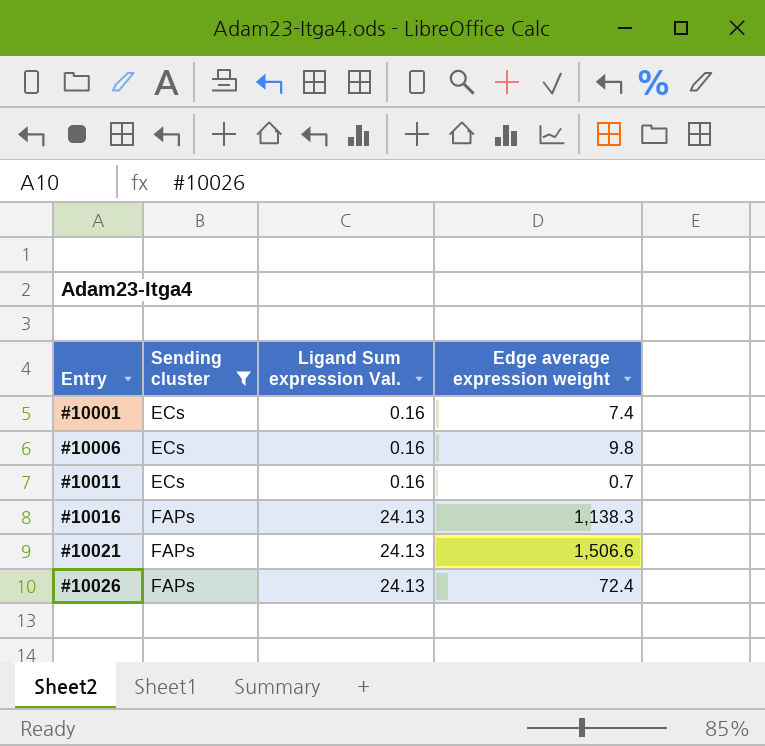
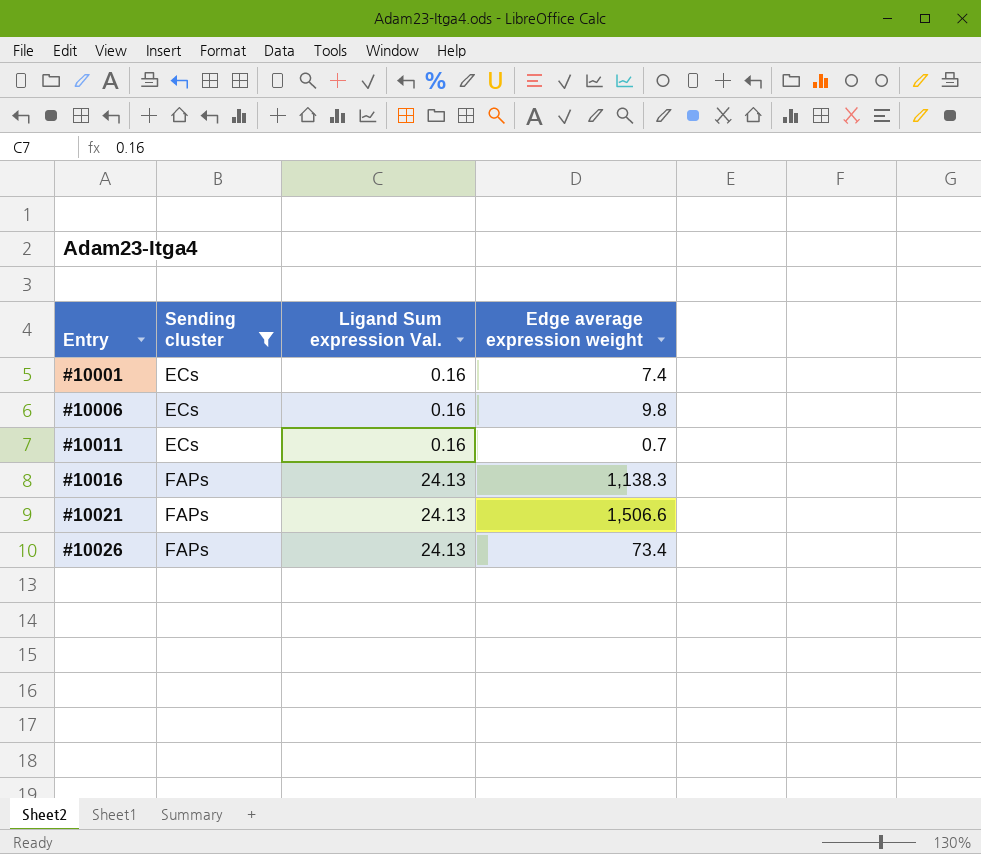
#10026 | Edge average expression weight: 72.4 -> 73.4

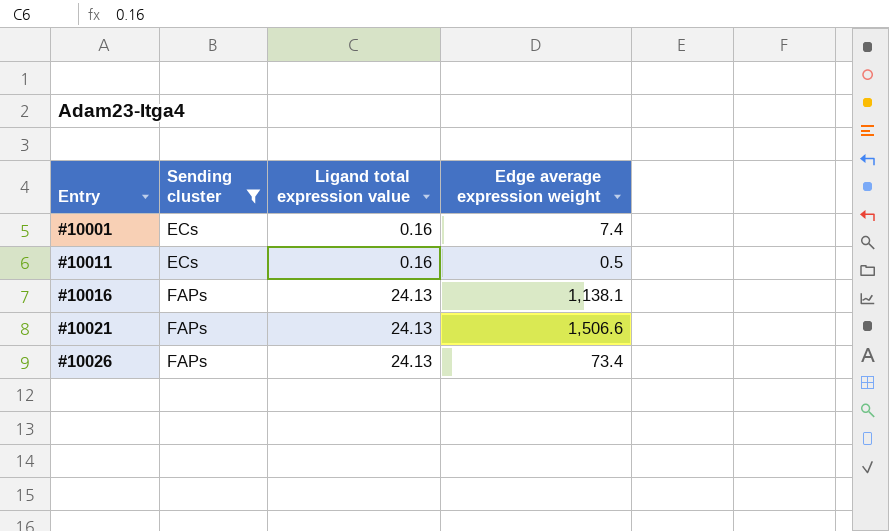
column name: Ligand Sum expression Val. -> Ligand total expression value
row #10006: ECs | 0.16 | 9.8 -> none
#10011 | Edge average expression weight: 0.7 -> 0.5
#10016 | Edge average expression weight: 1,138.3 -> 1,138.1

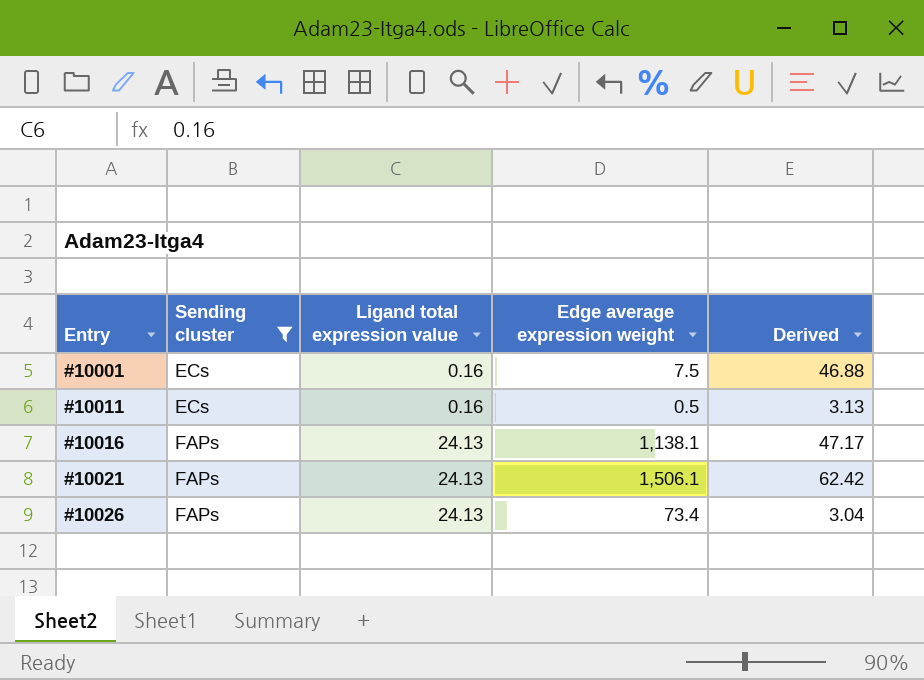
column Derived | formula: none -> [Edge average expression weight] / [Ligand total expression value]
#10001 | Edge average expression weight: 7.4 -> 7.5
#10021 | Edge average expression weight: 1,506.6 -> 1,506.1

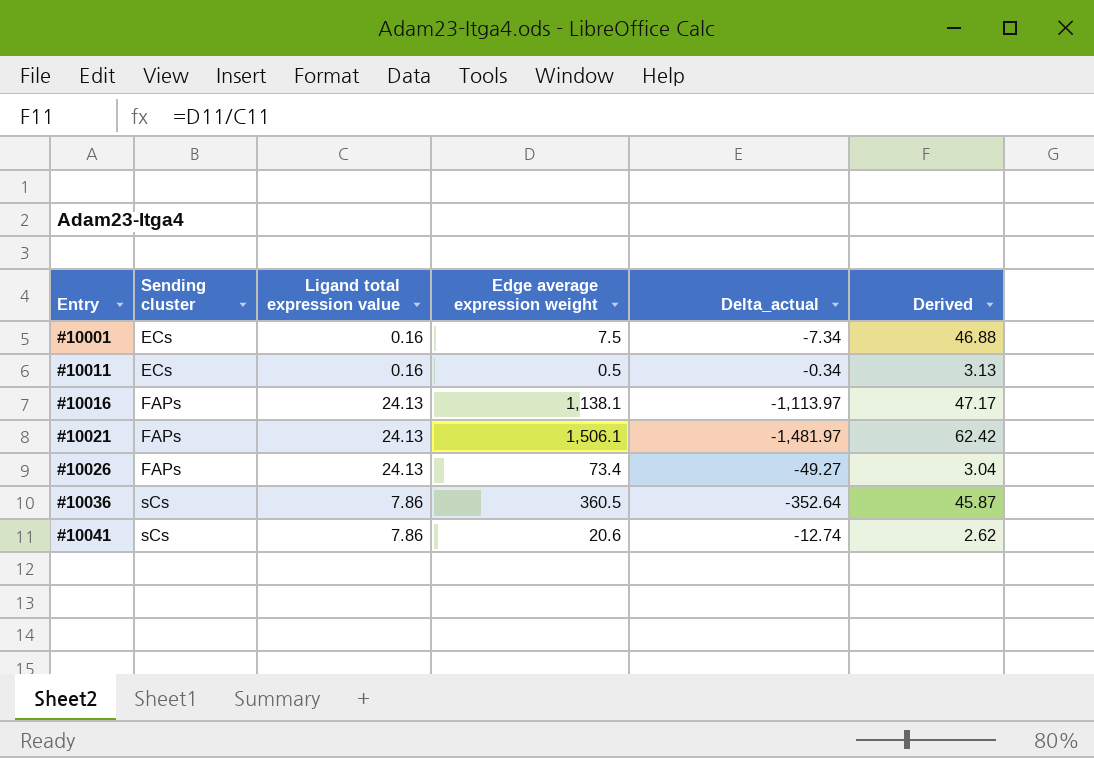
filter: Sending cluster != sCs -> none
column Delta_actual | formula: none -> [Ligand total expression value] - [Edge average expression weight]

